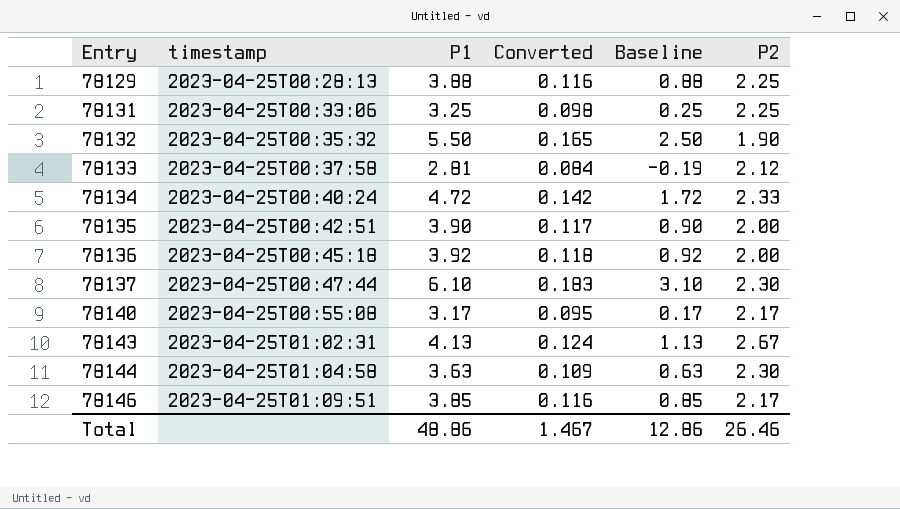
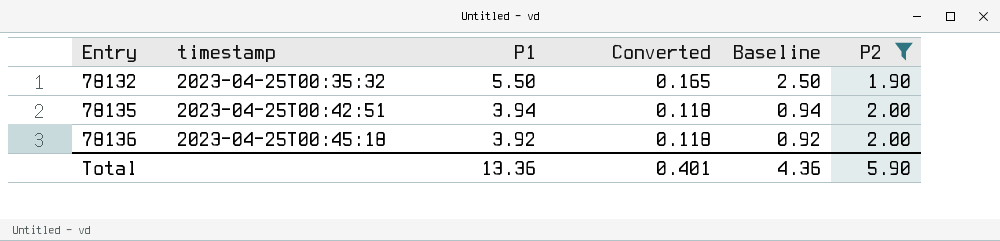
filter: none -> P2 <= 2.00
78135 | P1: 3.90 -> 3.94
78135 | Converted: 0.117 -> 0.118
78135 | Baseline: 0.90 -> 0.94
Total | P1: 48.86 -> 13.36
Total | Converted: 1.467 -> 0.401
Total | Baseline: 12.86 -> 4.36
Total | P2: 26.46 -> 5.90

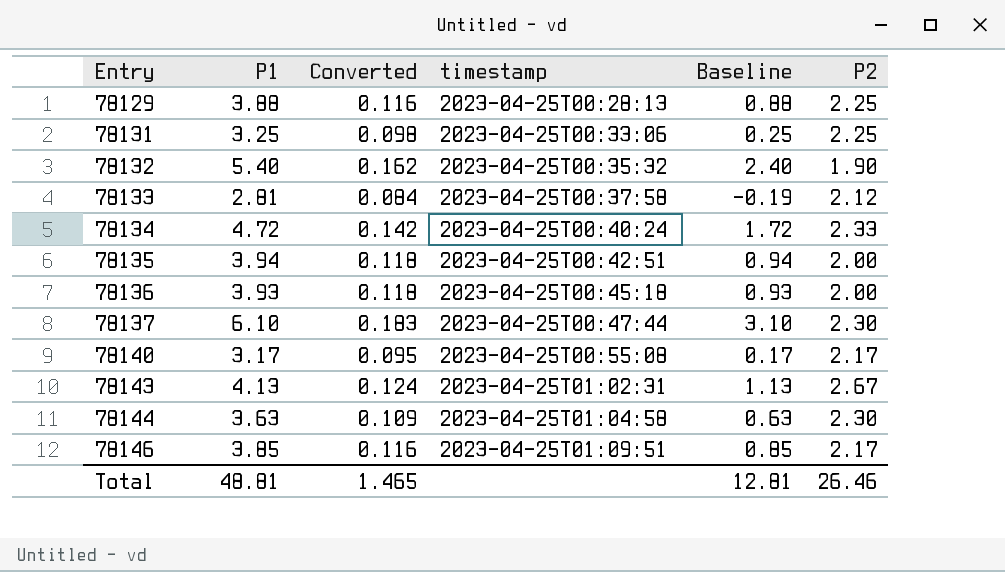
filter: P2 <= 2.00 -> none
column timestamp | position: 2 -> 4
78132 | P1: 5.50 -> 5.40
78132 | Converted: 0.165 -> 0.162
78132 | Baseline: 2.50 -> 2.40
78136 | P1: 3.92 -> 3.93
78136 | Baseline: 0.92 -> 0.93
Total | P1: 13.36 -> 48.81
Total | Converted: 0.401 -> 1.465
Total | Baseline: 4.36 -> 12.81
Total | P2: 5.90 -> 26.46

